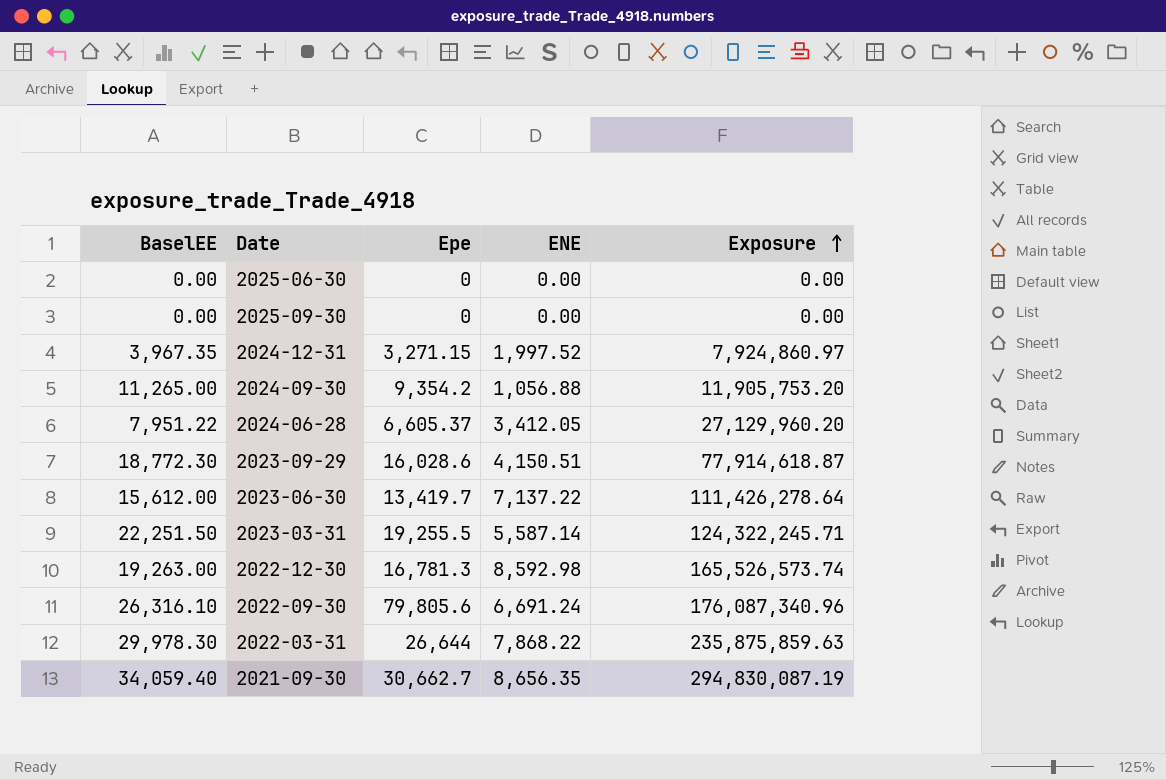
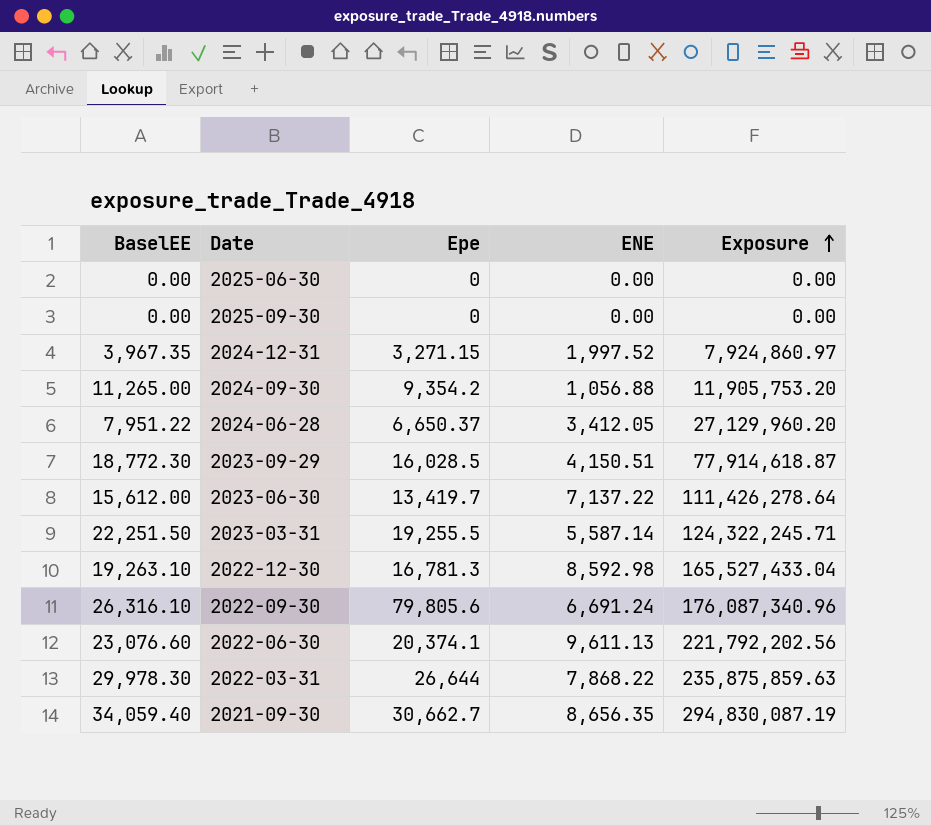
2024-06-28 | Epe: 6,605.37 -> 6,650.37
2023-09-29 | Epe: 16,028.6 -> 16,028.5
2022-12-30 | BaselEE: 19,263.00 -> 19,263.10
2022-12-30 | Exposure: 165,526,573.74 -> 165,527,433.04
row 2022-06-30: none -> 23,076.60 | 20,374.1 | 9,611.13 | 221,792,202.56

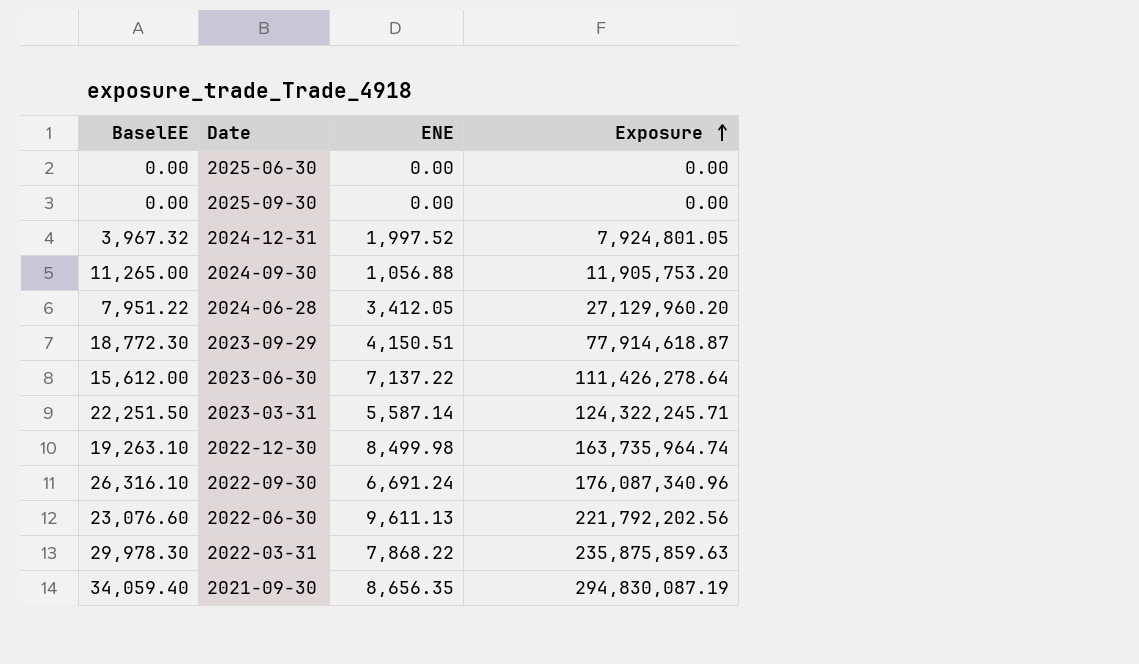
column Epe | position: 3 -> none
2024-12-31 | BaselEE: 3,967.35 -> 3,967.32
2024-12-31 | Exposure: 7,924,860.97 -> 7,924,801.05
2022-12-30 | ENE: 8,592.98 -> 8,499.98
2022-12-30 | Exposure: 165,527,433.04 -> 163,735,964.74

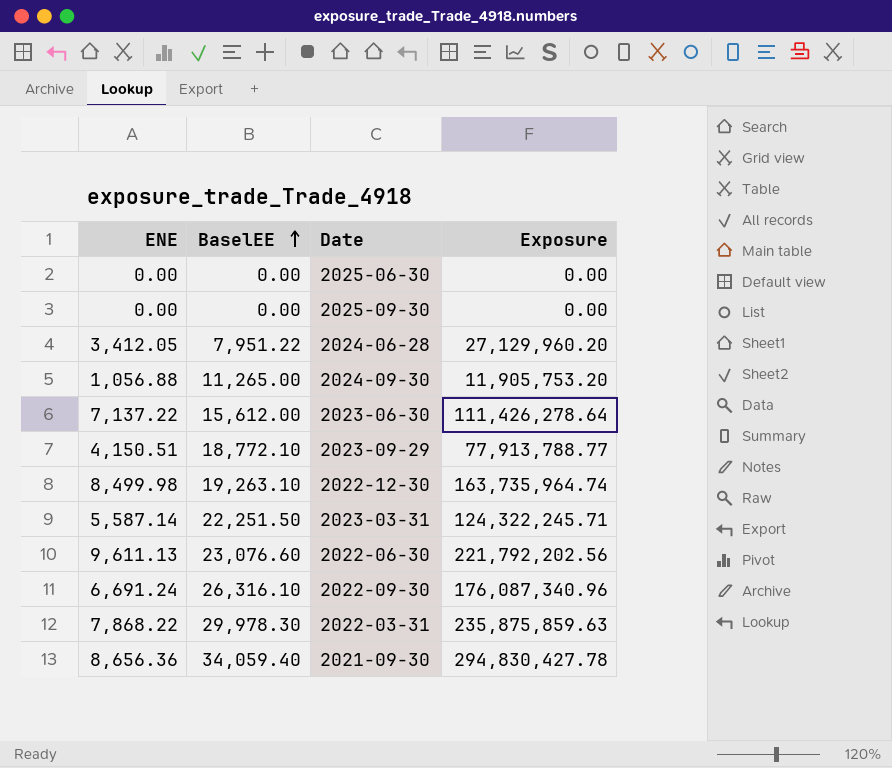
row order: Exposure ascending -> BaselEE ascending
column ENE | position: 3 -> 1
row 2024-12-31: 3,967.32 | 1,997.52 | 7,924,801.05 -> none
2023-09-29 | BaselEE: 18,772.30 -> 18,772.10
2023-09-29 | Exposure: 77,914,618.87 -> 77,913,788.77
2021-09-30 | ENE: 8,656.35 -> 8,656.36
2021-09-30 | Exposure: 294,830,087.19 -> 294,830,427.78

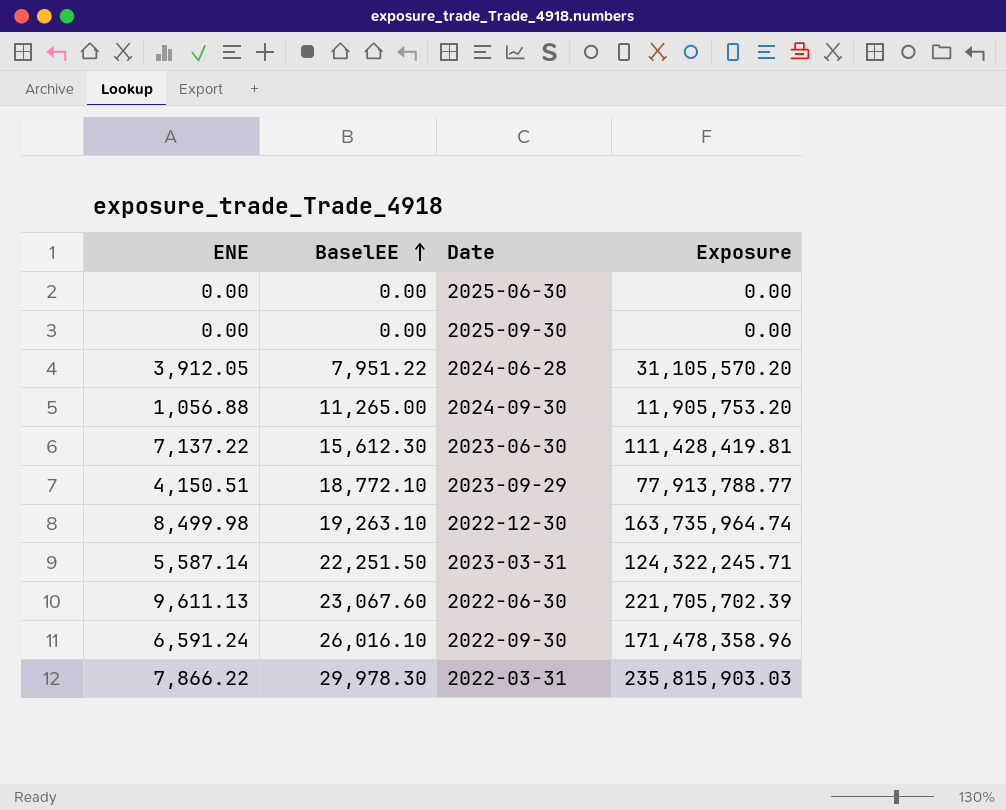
row 2021-09-30: 8,656.36 | 34,059.40 | 294,830,427.78 -> none
2024-06-28 | ENE: 3,412.05 -> 3,912.05
2024-06-28 | Exposure: 27,129,960.20 -> 31,105,570.20
2023-06-30 | BaselEE: 15,612.00 -> 15,612.30
2023-06-30 | Exposure: 111,426,278.64 -> 111,428,419.81
2022-06-30 | BaselEE: 23,076.60 -> 23,067.60
2022-06-30 | Exposure: 221,792,202.56 -> 221,705,702.39
2022-09-30 | ENE: 6,691.24 -> 6,591.24
2022-09-30 | BaselEE: 26,316.10 -> 26,016.10
2022-09-30 | Exposure: 176,087,340.96 -> 171,478,358.96
2022-03-31 | ENE: 7,868.22 -> 7,866.22
2022-03-31 | Exposure: 235,875,859.63 -> 235,815,903.03

